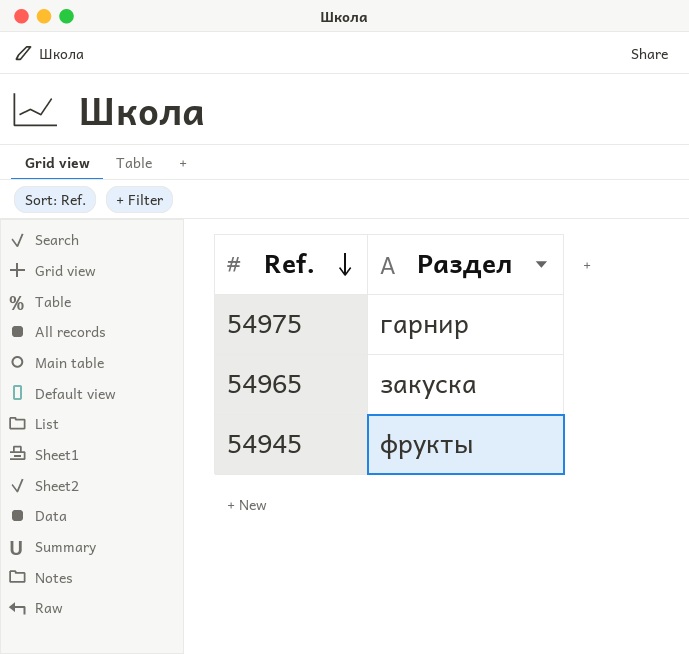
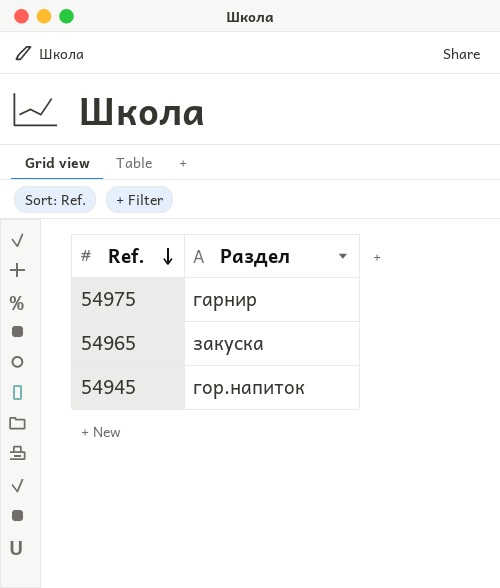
54945 | Раздел: фрукты -> гор.напиток

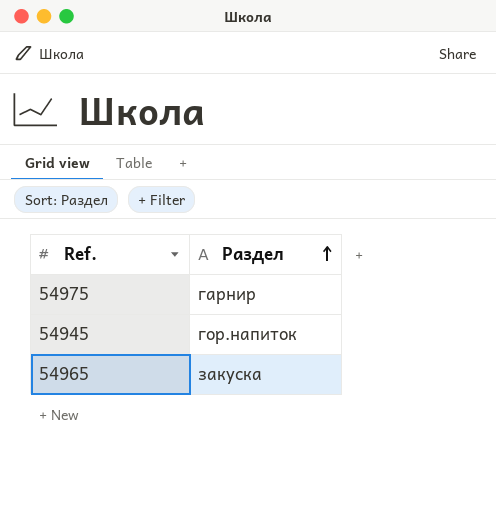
row order: Ref. descending -> Раздел ascending

